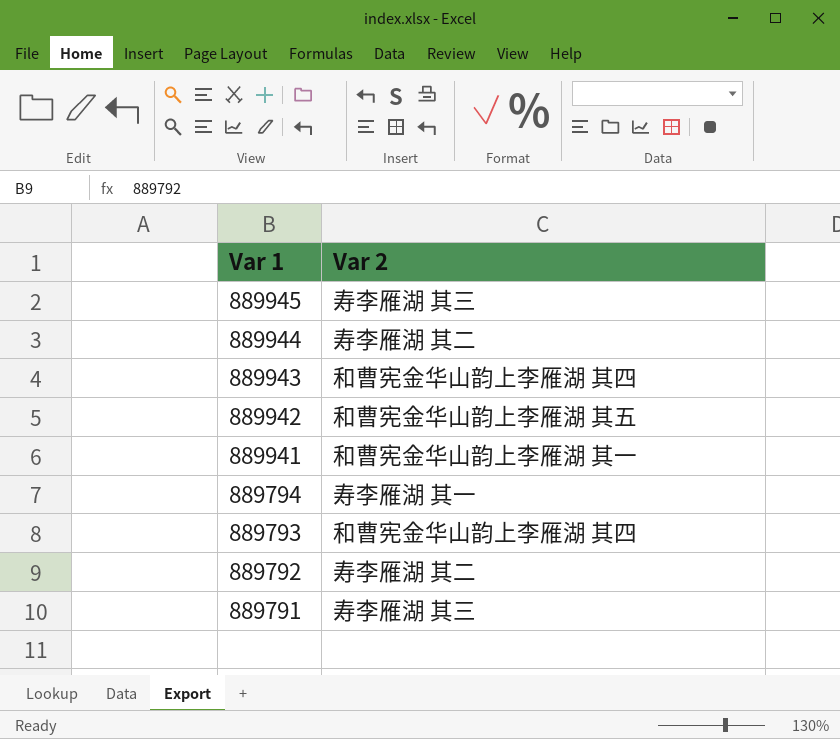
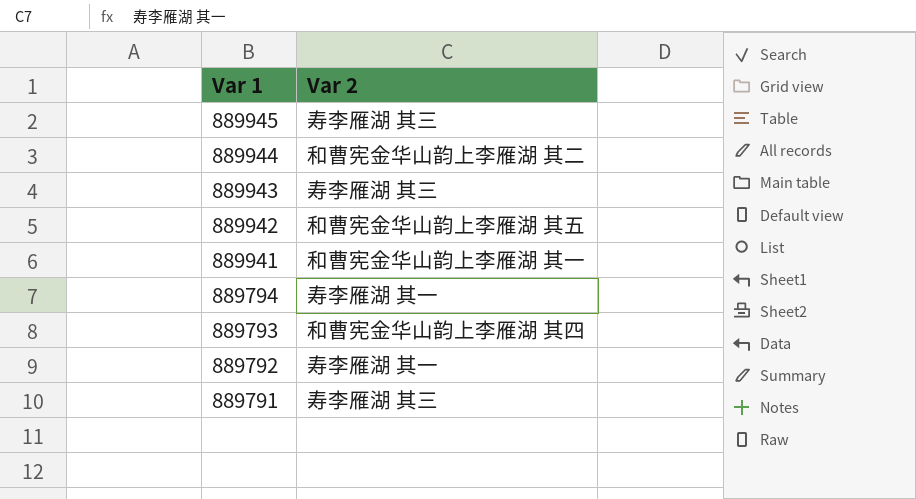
889944 | Var 2: 寿李雁湖 其二 -> 和曹宪金华山韵上李雁湖 其二
889943 | Var 2: 和曹宪金华山韵上李雁湖 其四 -> 寿李雁湖 其三
889792 | Var 2: 寿李雁湖 其二 -> 寿李雁湖 其一

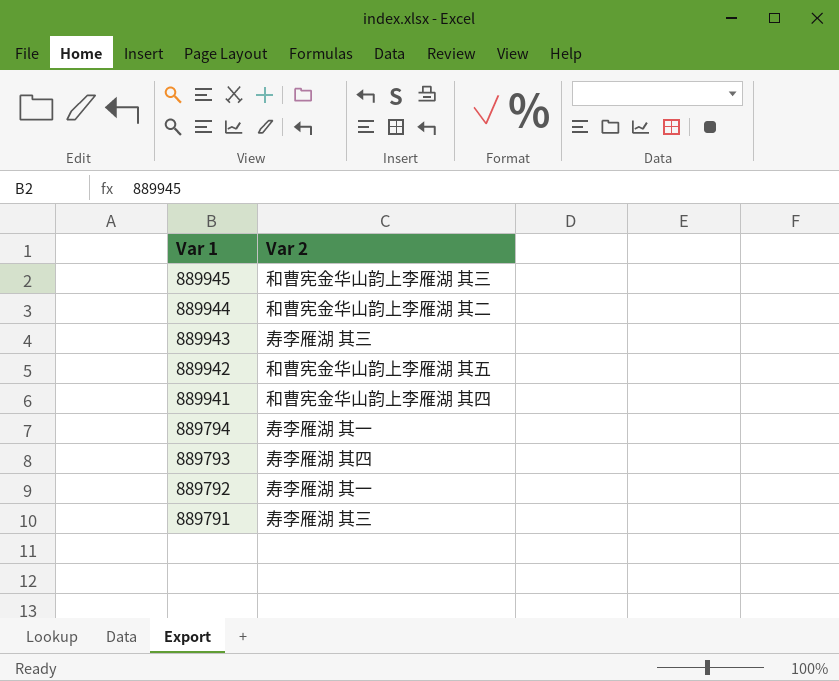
889945 | Var 2: 寿李雁湖 其三 -> 和曹宪金华山韵上李雁湖 其三
889941 | Var 2: 和曹宪金华山韵上李雁湖 其一 -> 和曹宪金华山韵上李雁湖 其四
889793 | Var 2: 和曹宪金华山韵上李雁湖 其四 -> 寿李雁湖 其四

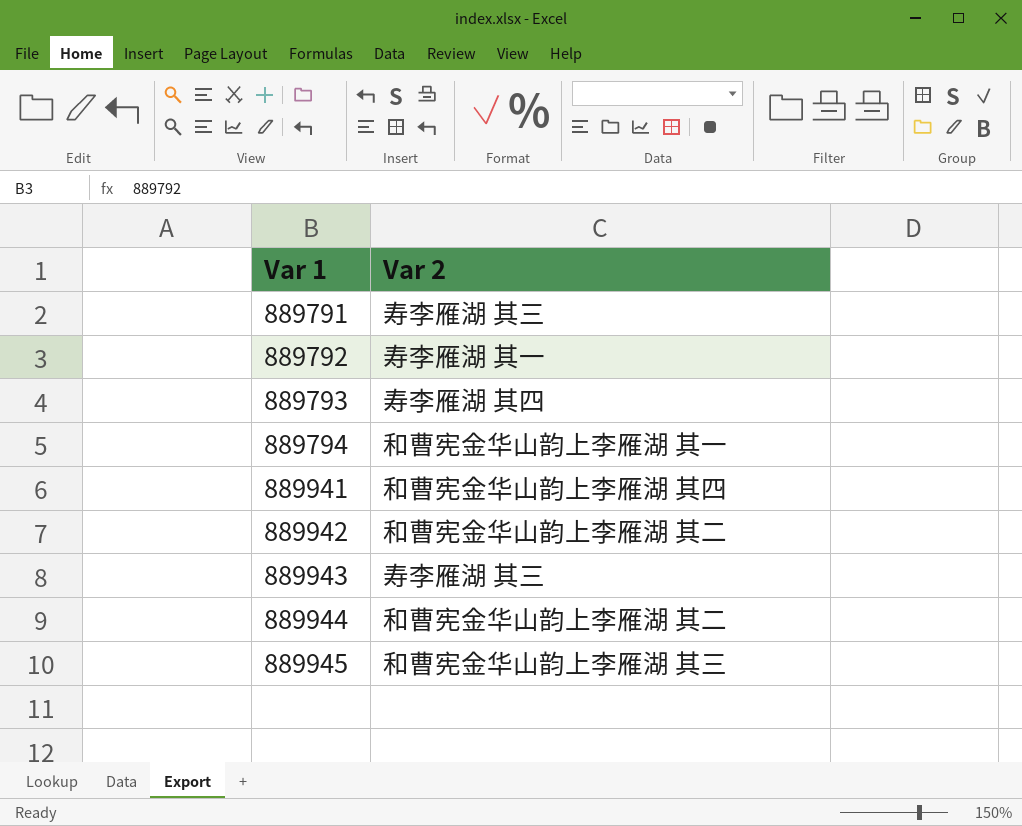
row order: Var 1 descending -> Var 1 ascending
889794 | Var 2: 寿李雁湖 其一 -> 和曹宪金华山韵上李雁湖 其一
889942 | Var 2: 和曹宪金华山韵上李雁湖 其五 -> 和曹宪金华山韵上李雁湖 其二

